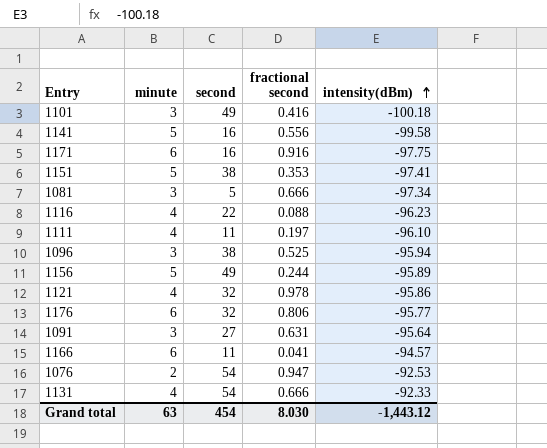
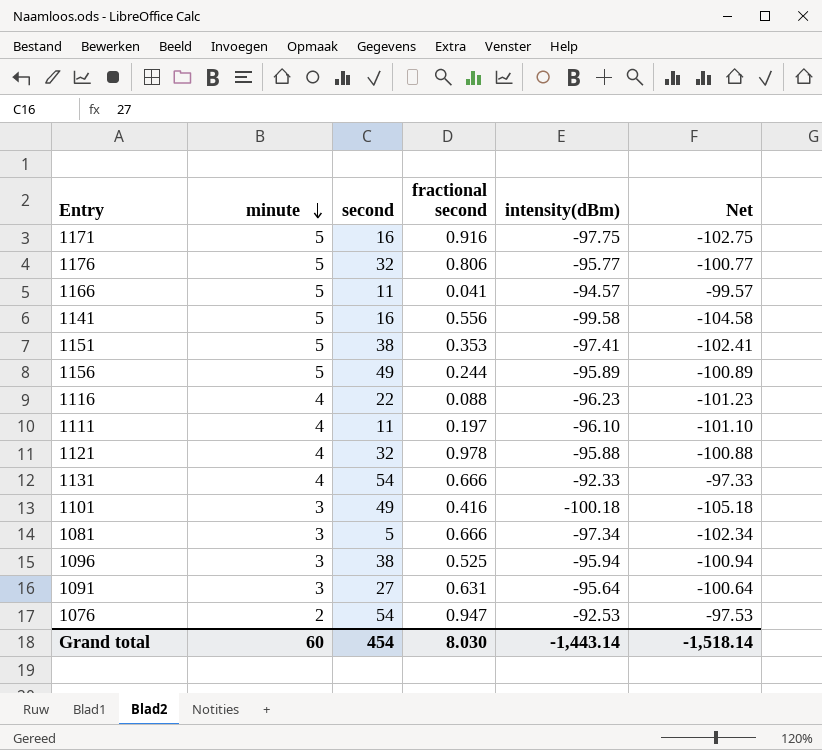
row order: intensity(dBm) ascending -> minute descending
column Net | formula: none -> [intensity(dBm)] - 5
1171 | minute: 6 -> 5
1176 | minute: 6 -> 5
1166 | minute: 6 -> 5
1121 | intensity(dBm): -95.86 -> -95.88
Grand total | minute: 63 -> 60
Grand total | intensity(dBm): -1,443.12 -> -1,443.14

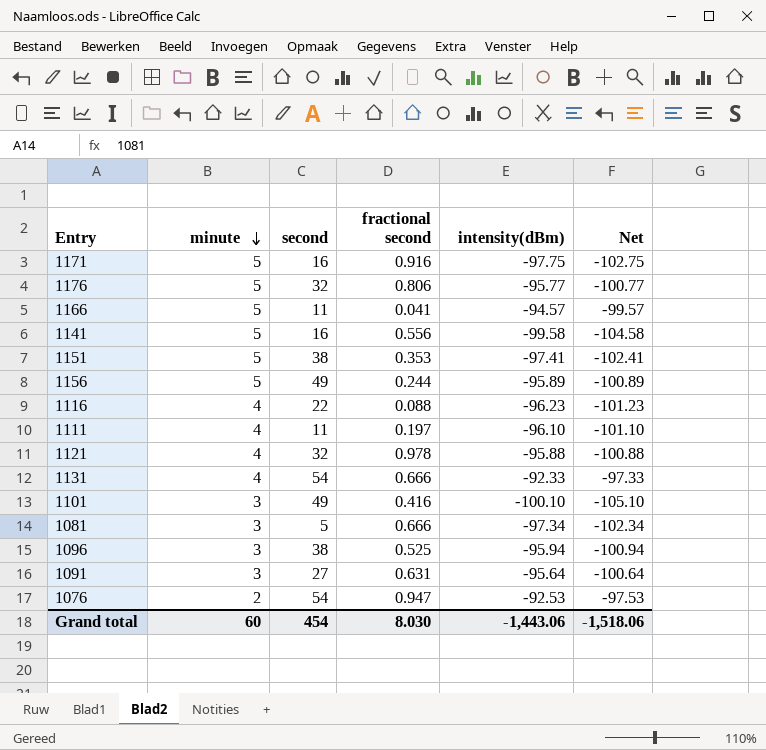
1101 | intensity(dBm): -100.18 -> -100.10
1101 | Net: -105.18 -> -105.10
Grand total | intensity(dBm): -1,443.14 -> -1,443.06
Grand total | Net: -1,518.14 -> -1,518.06

